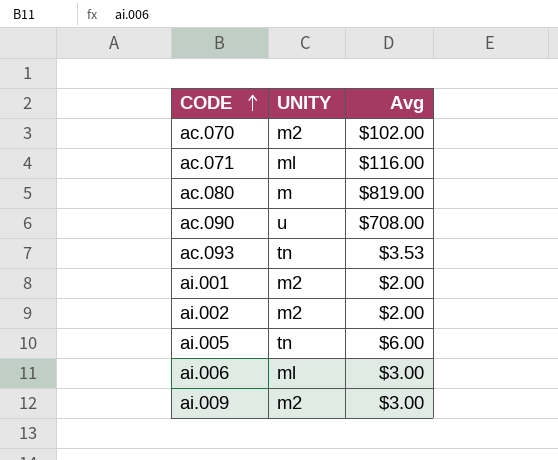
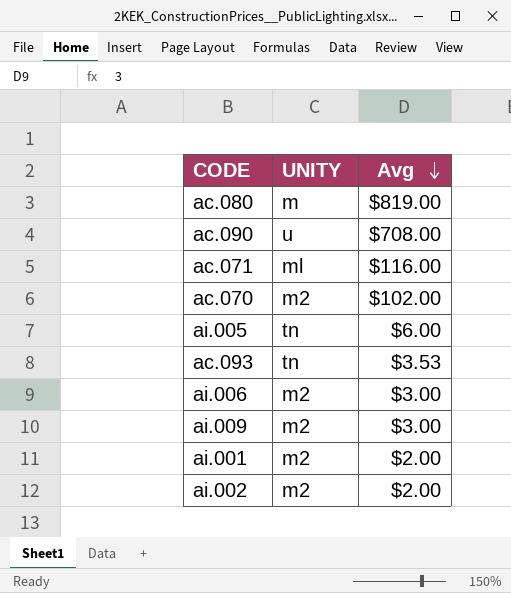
row order: CODE ascending -> Avg descending
ai.006 | UNITY: ml -> m2

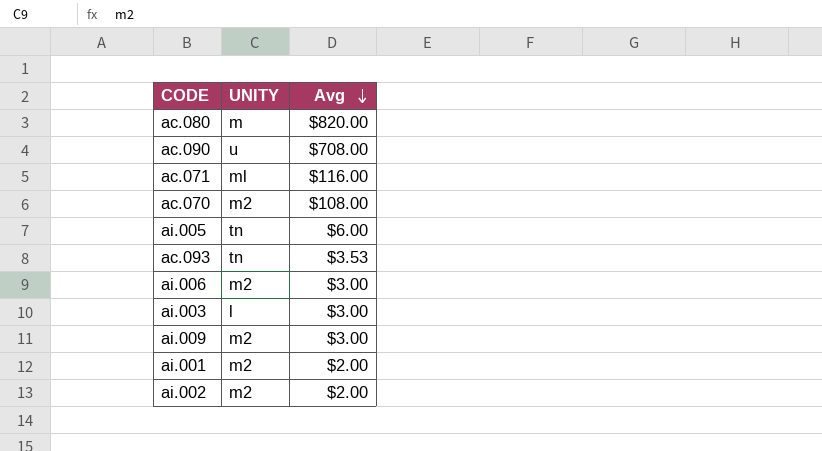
ac.080 | Avg: $819.00 -> $820.00
ac.070 | Avg: $102.00 -> $108.00
row ai.003: none -> l | $3.00

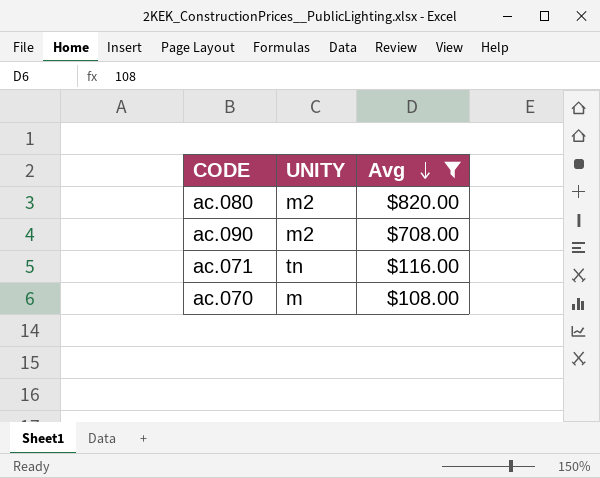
filter: none -> Avg >= $108.00
ac.080 | UNITY: m -> m2
ac.090 | UNITY: u -> m2
ac.071 | UNITY: ml -> tn
ac.070 | UNITY: m2 -> m

